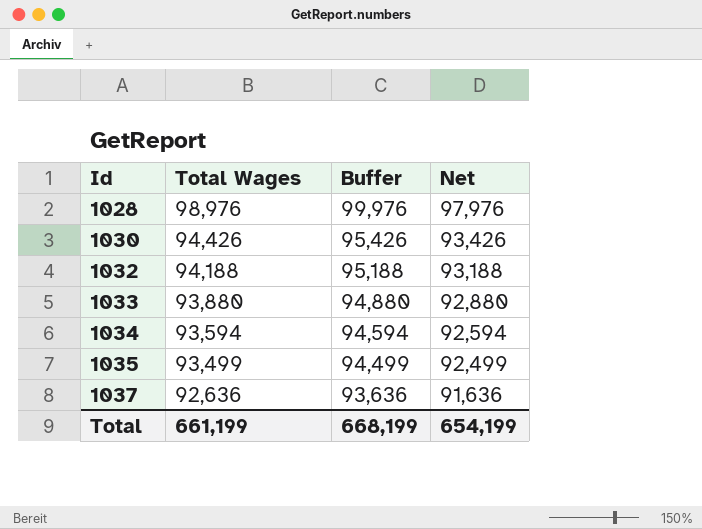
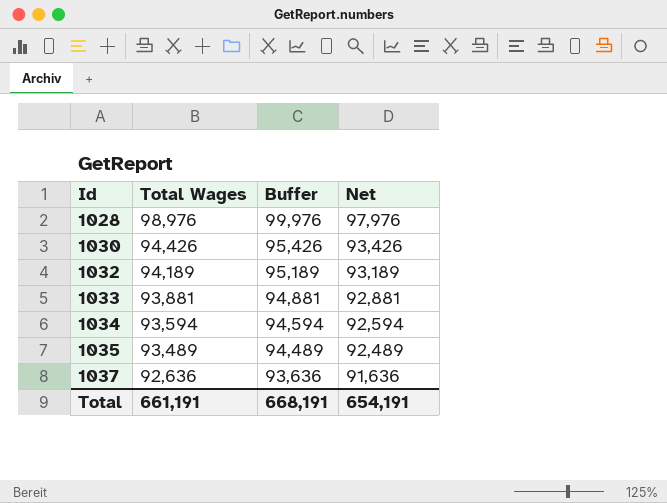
1032 | Total Wages: 94,188 -> 94,189
1032 | Buffer: 95,188 -> 95,189
1032 | Net: 93,188 -> 93,189
1033 | Total Wages: 93,880 -> 93,881
1033 | Buffer: 94,880 -> 94,881
1033 | Net: 92,880 -> 92,881
1035 | Total Wages: 93,499 -> 93,489
1035 | Buffer: 94,499 -> 94,489
1035 | Net: 92,499 -> 92,489
Total | Total Wages: 661,199 -> 661,191
Total | Buffer: 668,199 -> 668,191
Total | Net: 654,199 -> 654,191

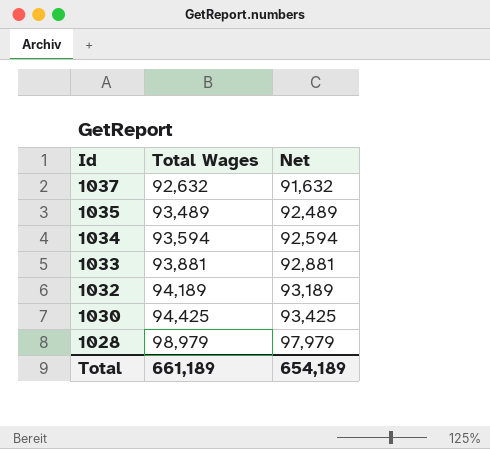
row order: Id ascending -> Id descending
column Buffer | formula: [Total Wages] + 1000 -> none
1037 | Total Wages: 92,636 -> 92,632
1037 | Net: 91,636 -> 91,632
1030 | Total Wages: 94,426 -> 94,425
1030 | Net: 93,426 -> 93,425
1028 | Total Wages: 98,976 -> 98,979
1028 | Net: 97,976 -> 97,979
Total | Total Wages: 661,191 -> 661,189
Total | Net: 654,191 -> 654,189

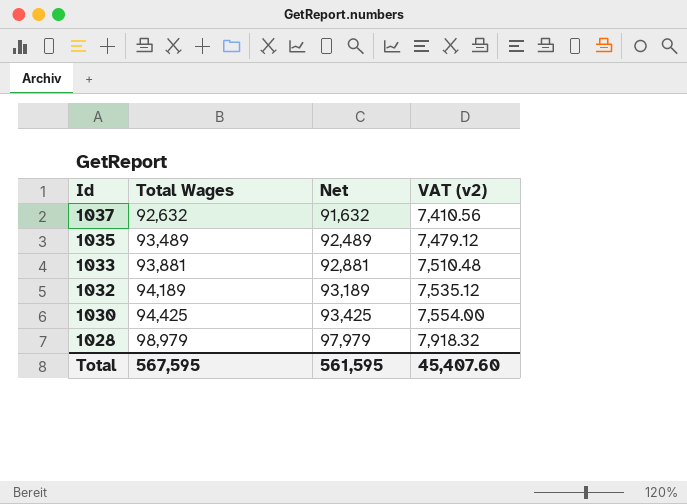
column VAT (v2) | formula: none -> [Total Wages] * 0.08
row 1034: 93,594 | 92,594 -> none
Total | Total Wages: 661,189 -> 567,595
Total | Net: 654,189 -> 561,595

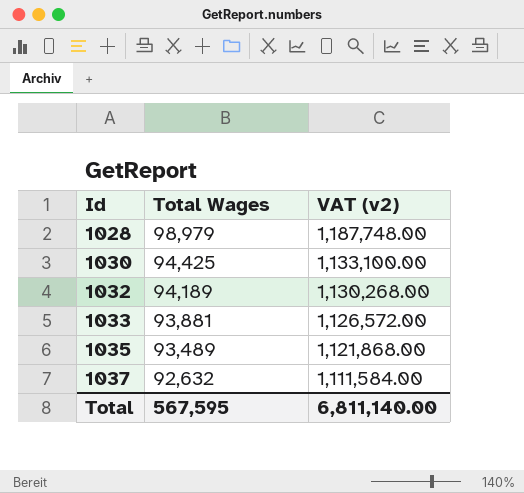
row order: Id descending -> Id ascending
column Net | formula: [Total Wages] - 1000 -> none
column VAT (v2) | formula: [Total Wages] * 0.08 -> [Total Wages] * 12
Total | VAT (v2): 45,407.60 -> 6,811,140.00

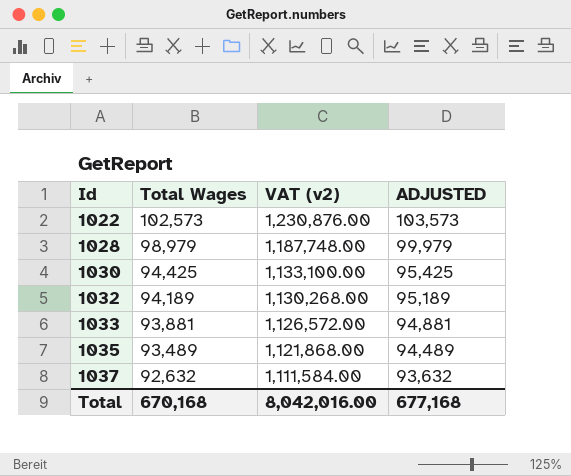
column ADJUSTED | formula: none -> [Total Wages] + 1000
row 1022: none -> 102,573 | 1,230,876.00 | 103,573
Total | Total Wages: 567,595 -> 670,168
Total | VAT (v2): 6,811,140.00 -> 8,042,016.00

